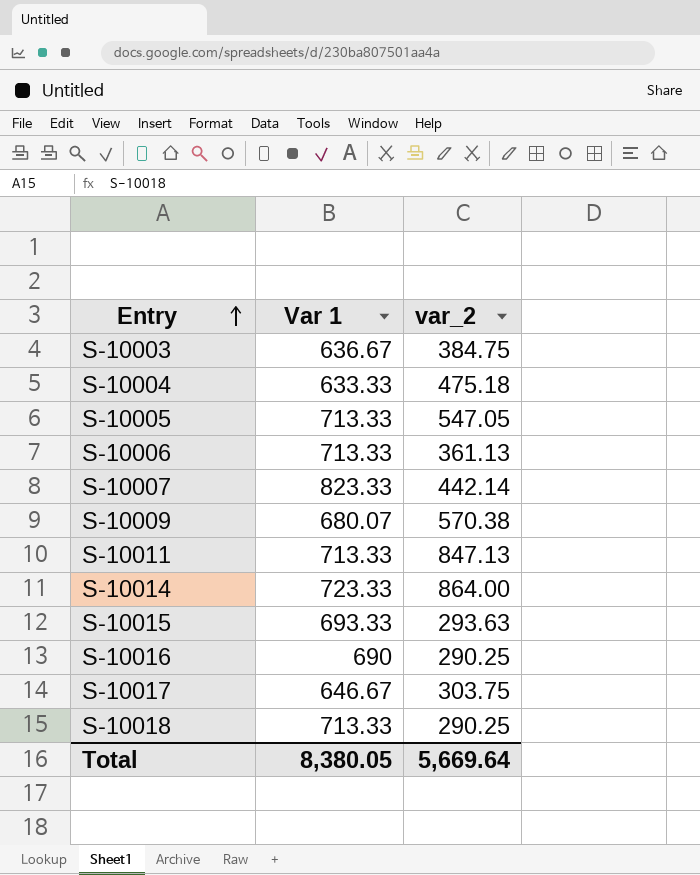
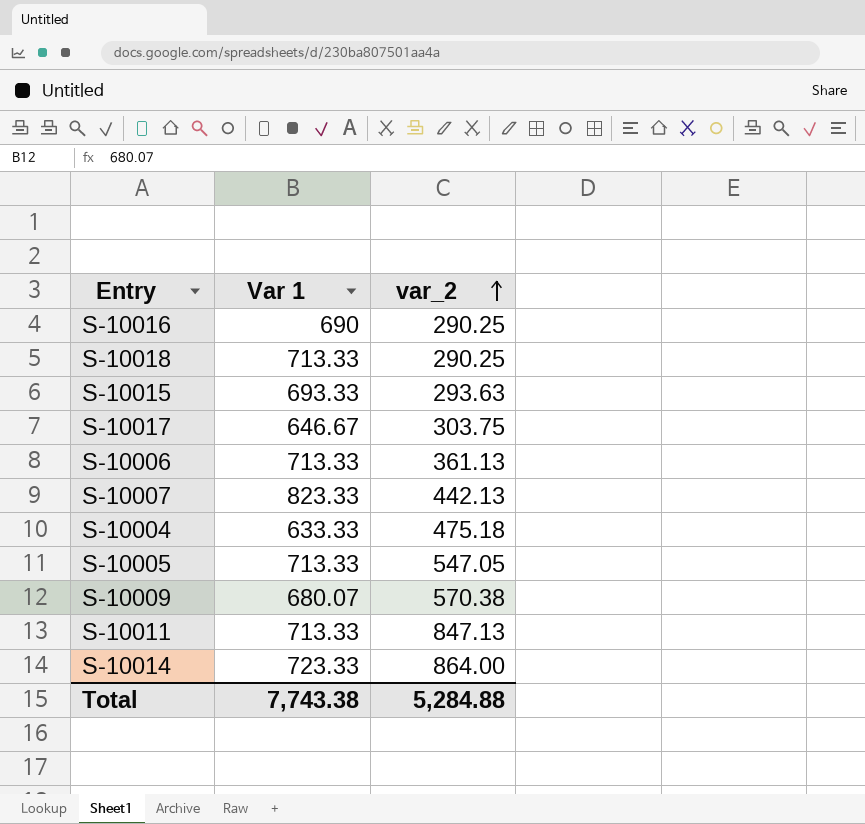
row order: Entry ascending -> var_2 ascending
row S-10003: 636.67 | 384.75 -> none
S-10007 | var_2: 442.14 -> 442.13
Total | Var 1: 8,380.05 -> 7,743.38
Total | var_2: 5,669.64 -> 5,284.88

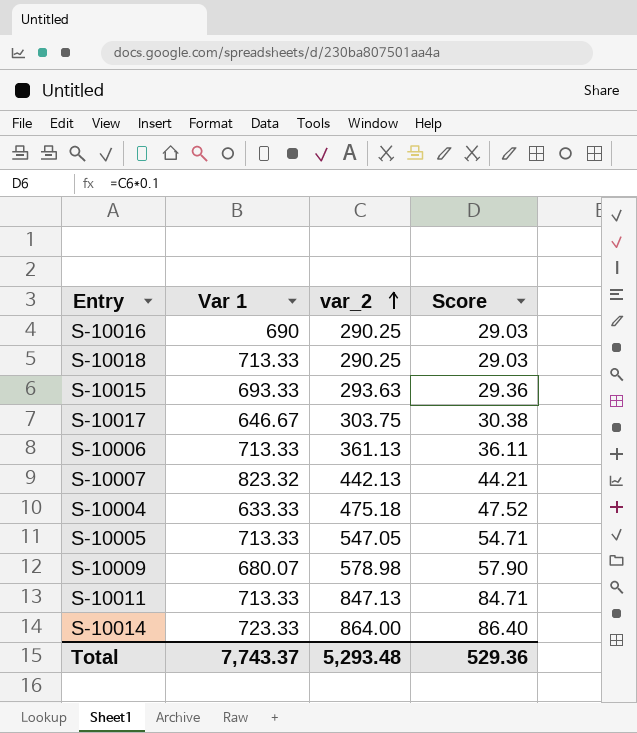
column Score | formula: none -> [var_2] * 0.1
S-10007 | Var 1: 823.33 -> 823.32
S-10009 | var_2: 570.38 -> 578.98
Total | Var 1: 7,743.38 -> 7,743.37
Total | var_2: 5,284.88 -> 5,293.48

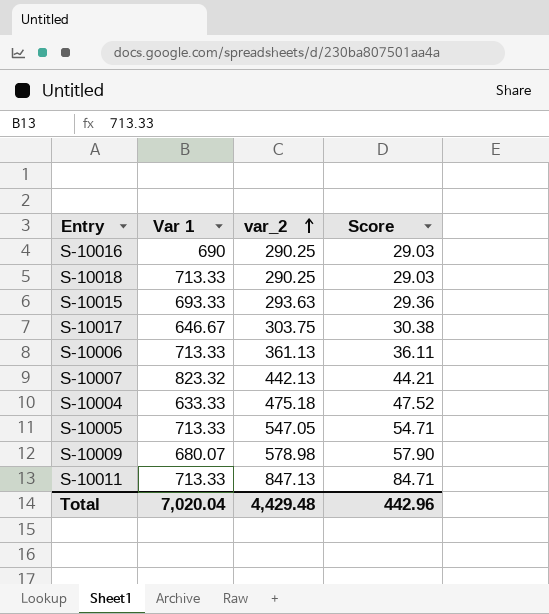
row S-10014: 723.33 | 864.00 | 86.40 -> none
Total | Var 1: 7,743.37 -> 7,020.04
Total | var_2: 5,293.48 -> 4,429.48
Total | Score: 529.36 -> 442.96

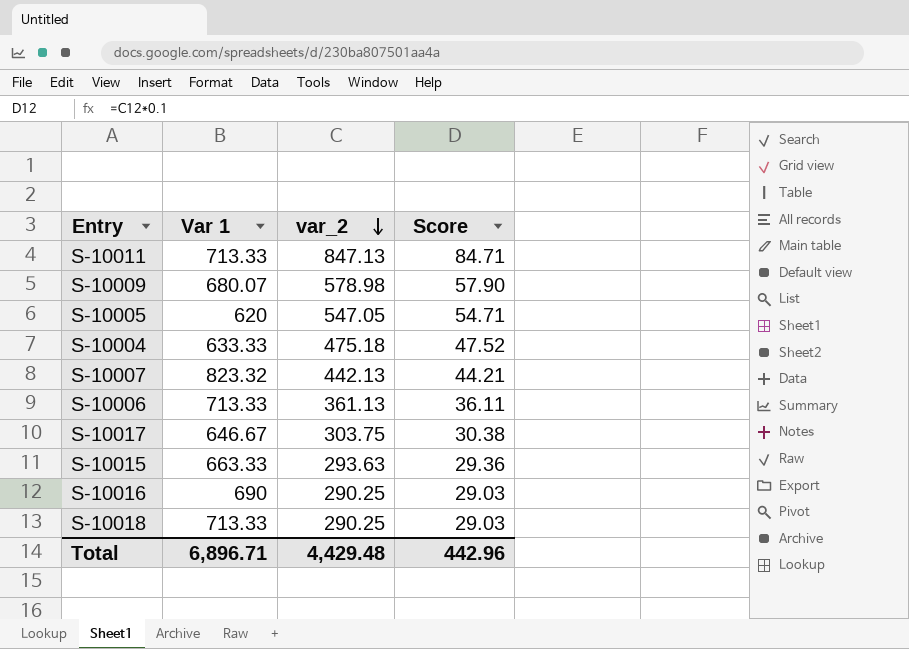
row order: var_2 ascending -> var_2 descending
S-10005 | Var 1: 713.33 -> 620
S-10015 | Var 1: 693.33 -> 663.33
Total | Var 1: 7,020.04 -> 6,896.71

